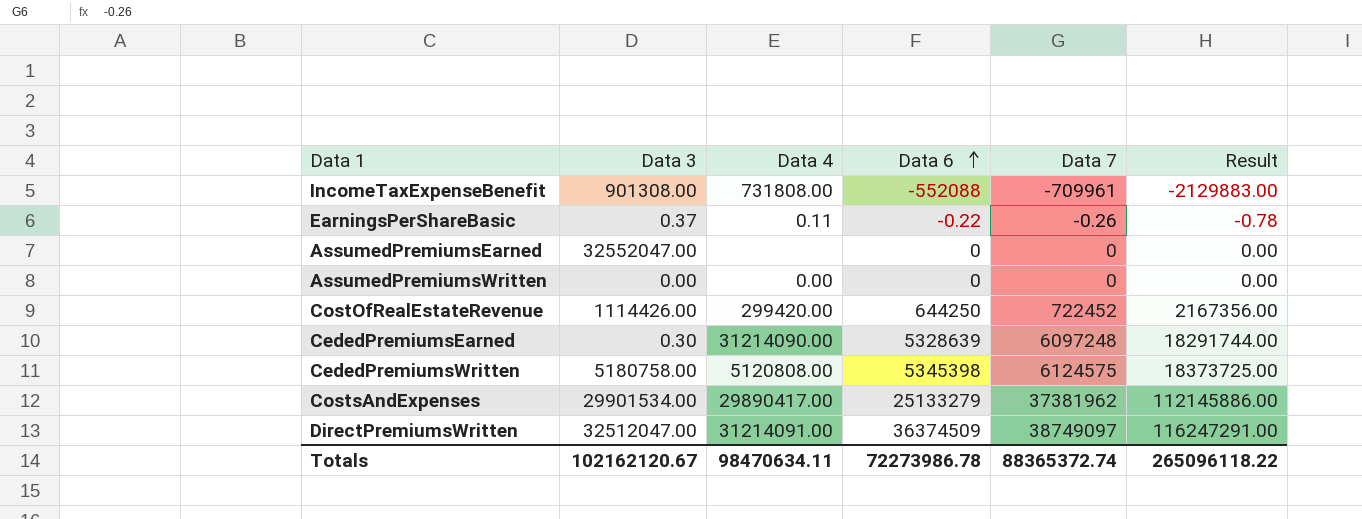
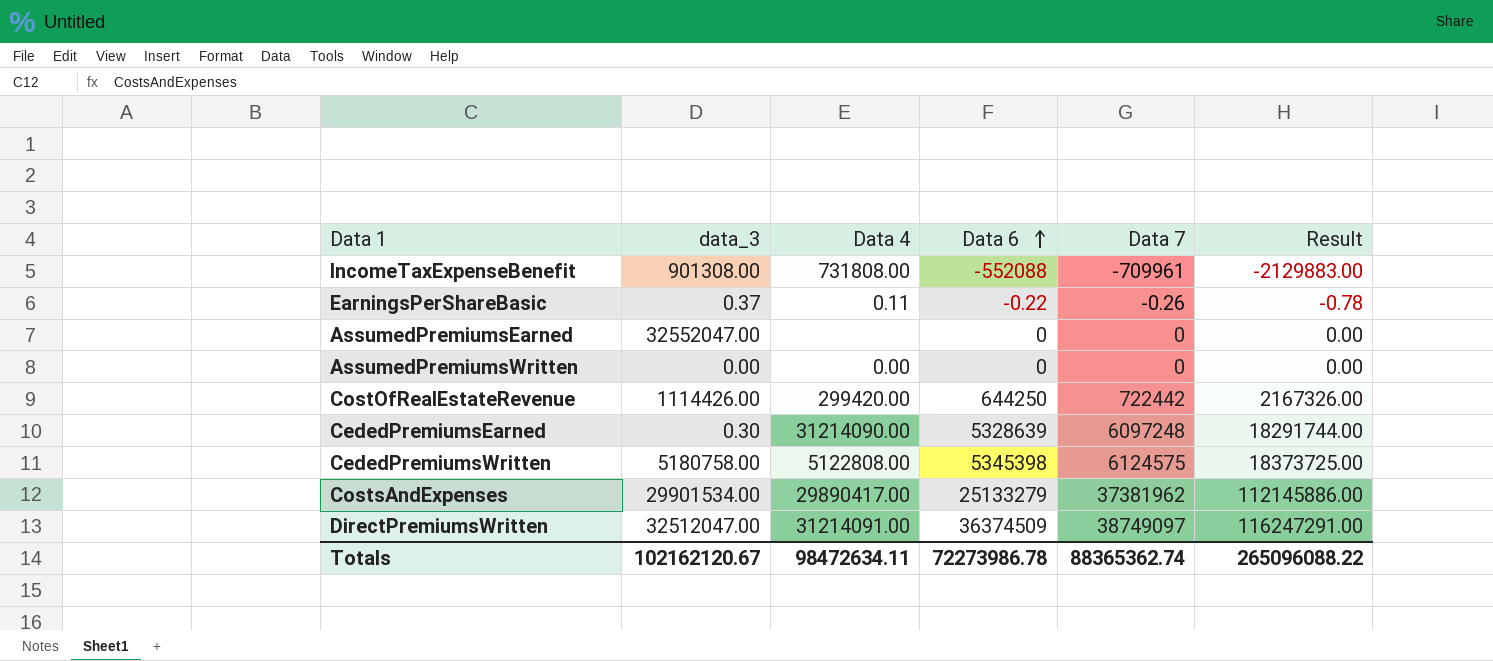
column name: Data 3 -> data_3
CostOfRealEstateRevenue | Data 7: 722452 -> 722442
CostOfRealEstateRevenue | Result: 2167356.00 -> 2167326.00
CededPremiumsWritten | Data 4: 5120808.00 -> 5122808.00
Totals | Data 4: 98470634.11 -> 98472634.11
Totals | Data 7: 88365372.74 -> 88365362.74
Totals | Result: 265096118.22 -> 265096088.22

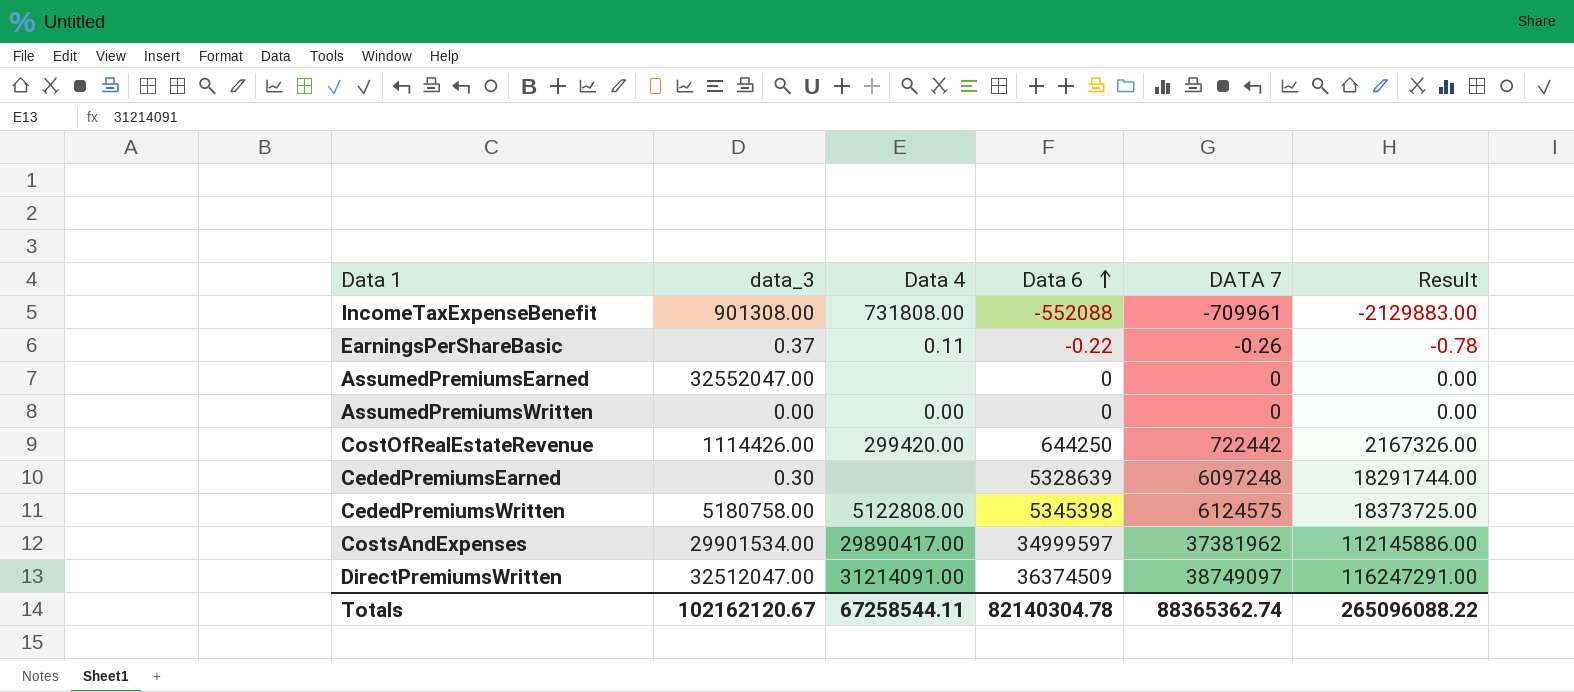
column name: Data 7 -> DATA 7
CededPremiumsEarned | Data 4: 31214090.00 -> none
CostsAndExpenses | Data 6: 25133279 -> 34999597
Totals | Data 4: 98472634.11 -> 67258544.11
Totals | Data 6: 72273986.78 -> 82140304.78

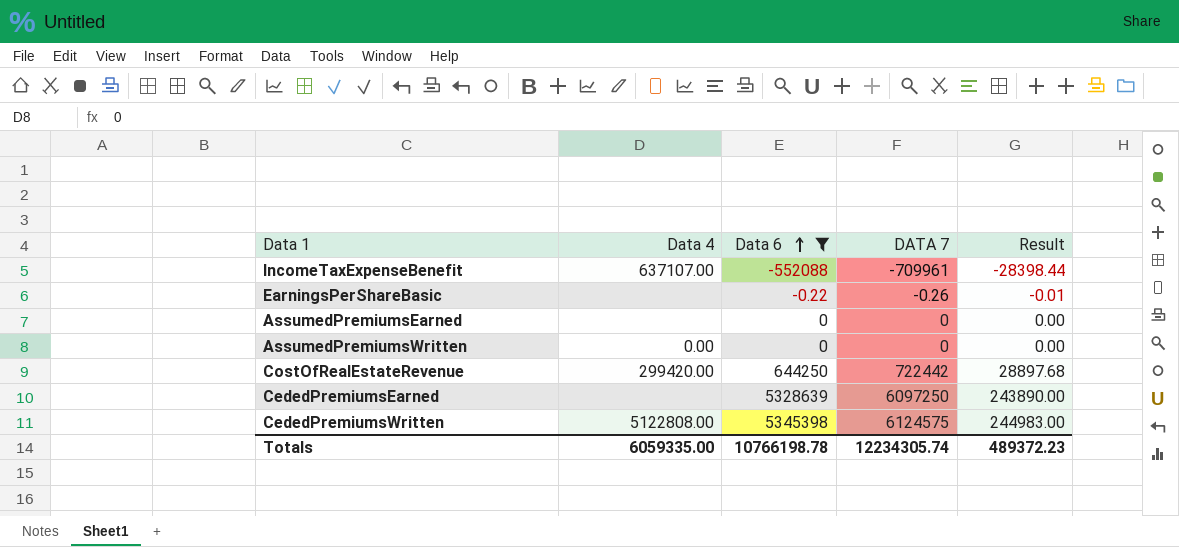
filter: none -> Data 6 <= 5345398
column data_3 | position: 2 -> none
column Result | formula: [DATA 7] * 3 -> [DATA 7] * 0.04
IncomeTaxExpenseBenefit | Data 4: 731808.00 -> 637107.00
EarningsPerShareBasic | Data 4: 0.11 -> none
CededPremiumsEarned | DATA 7: 6097248 -> 6097250
Totals | Data 4: 67258544.11 -> 6059335.00
Totals | Data 6: 82140304.78 -> 10766198.78
Totals | DATA 7: 88365362.74 -> 12234305.74
Totals | Result: 265096088.22 -> 489372.23

